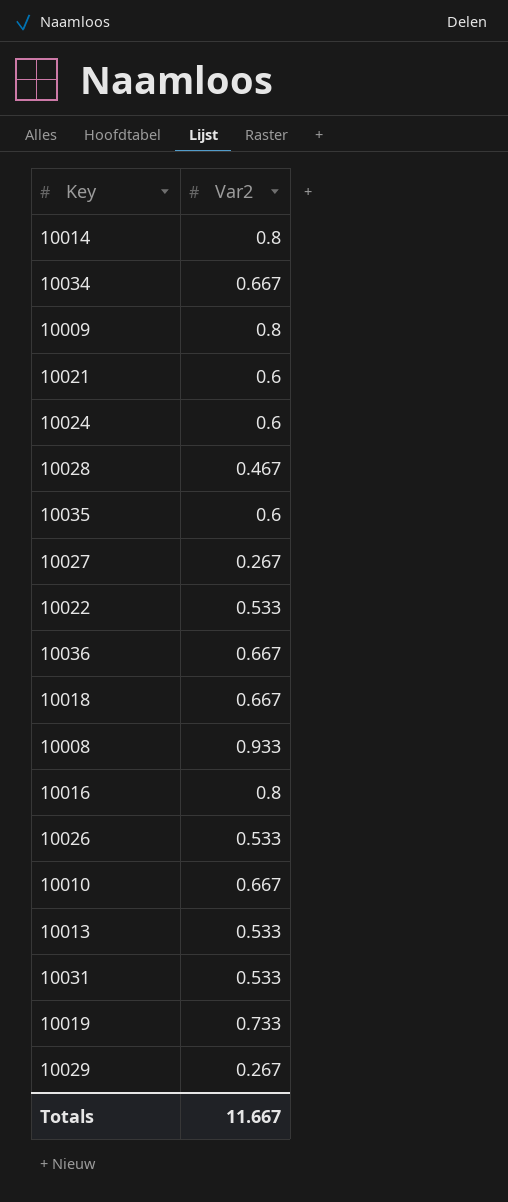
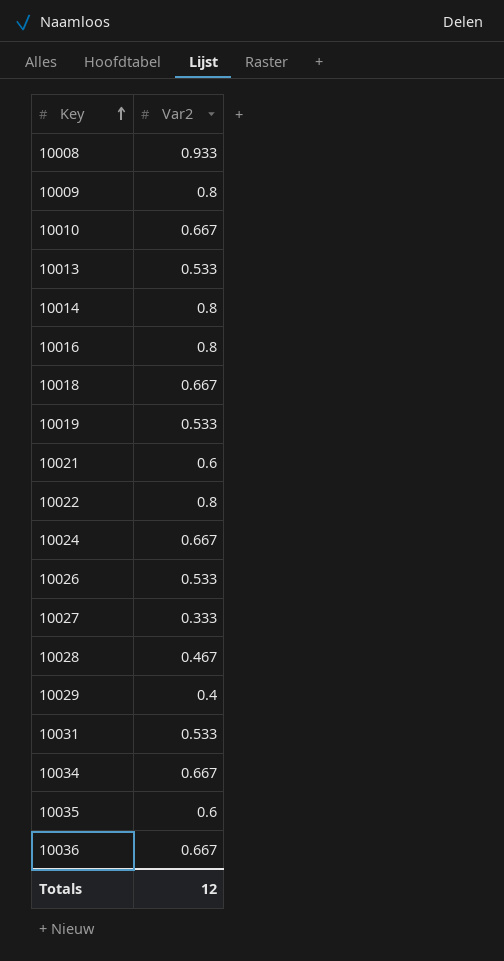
row order: none -> Key ascending
10019 | Var2: 0.733 -> 0.533
10022 | Var2: 0.533 -> 0.8
10024 | Var2: 0.6 -> 0.667
10027 | Var2: 0.267 -> 0.333
10029 | Var2: 0.267 -> 0.4
Totals | Var2: 11.667 -> 12

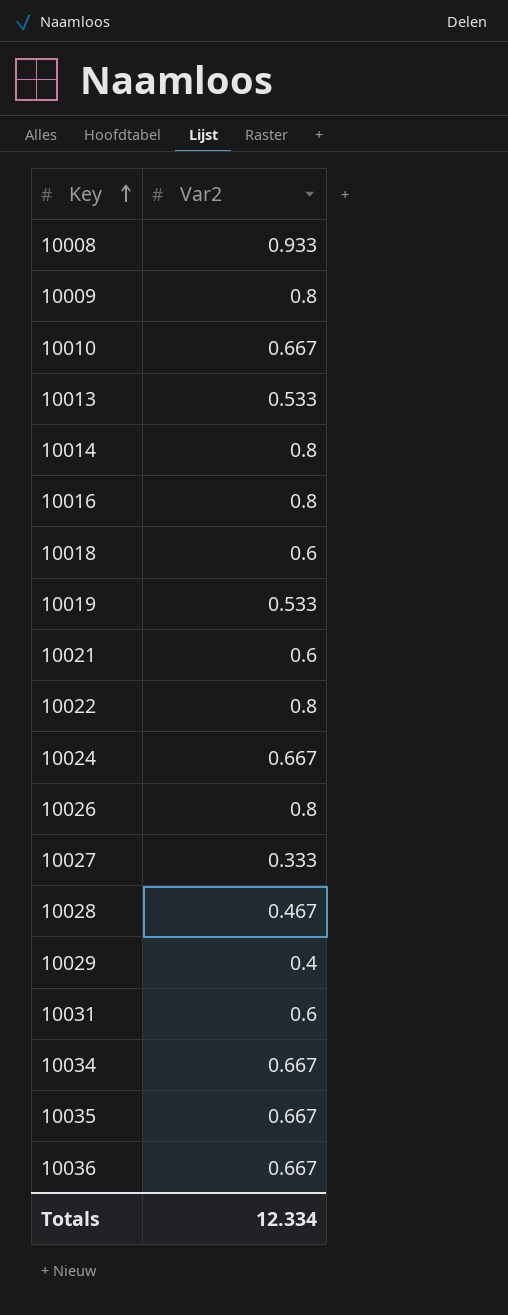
10018 | Var2: 0.667 -> 0.6
10026 | Var2: 0.533 -> 0.8
10031 | Var2: 0.533 -> 0.6
10035 | Var2: 0.6 -> 0.667
Totals | Var2: 12 -> 12.334

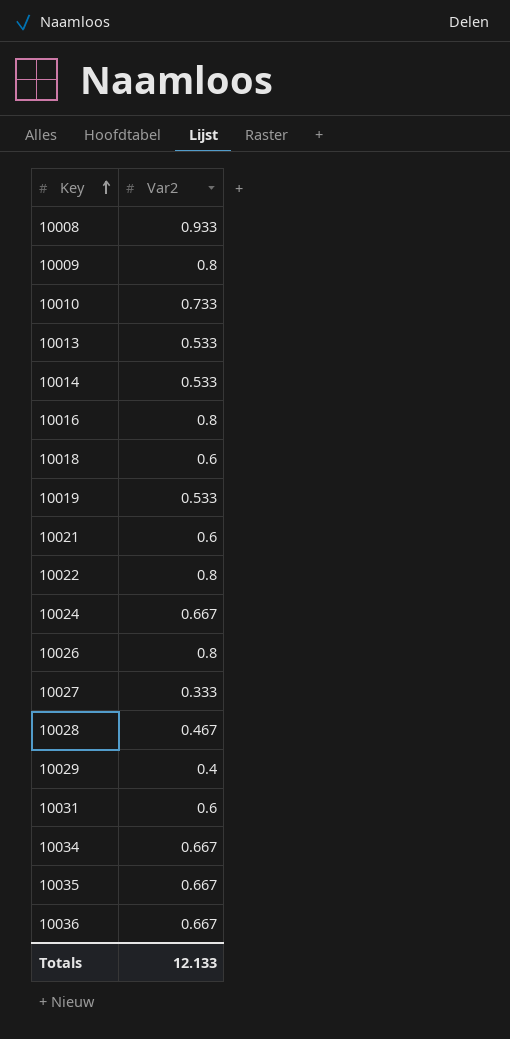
10010 | Var2: 0.667 -> 0.733
10014 | Var2: 0.8 -> 0.533
Totals | Var2: 12.334 -> 12.133

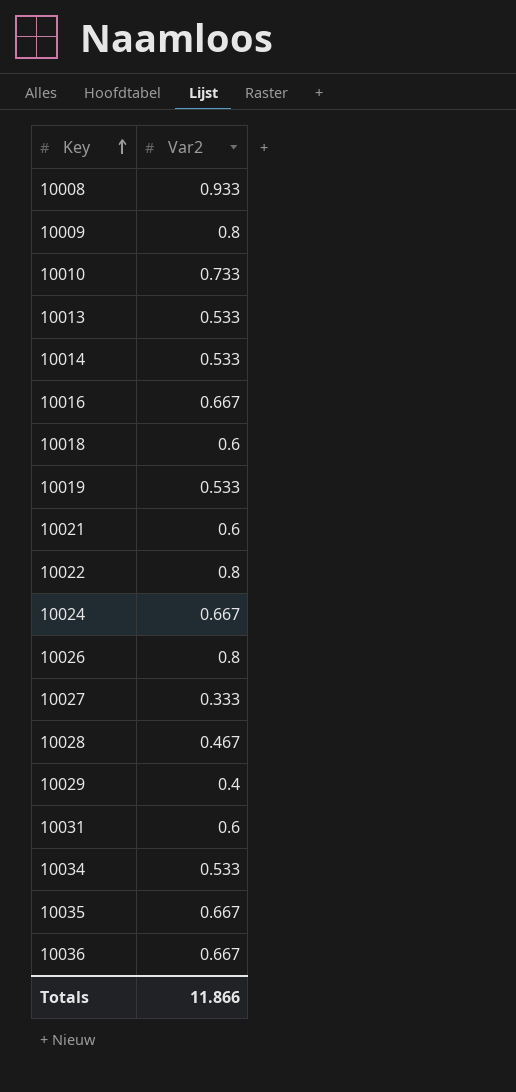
10016 | Var2: 0.8 -> 0.667
10034 | Var2: 0.667 -> 0.533
Totals | Var2: 12.133 -> 11.866

